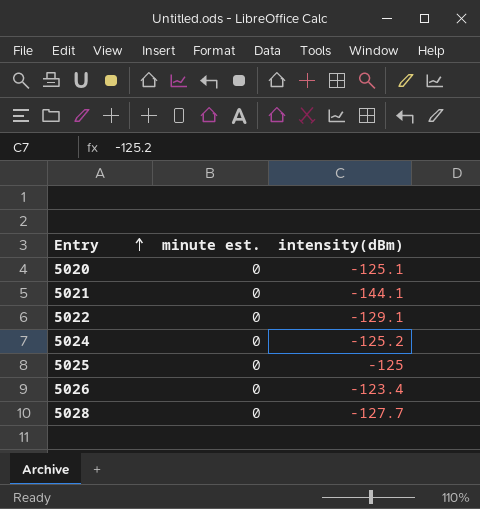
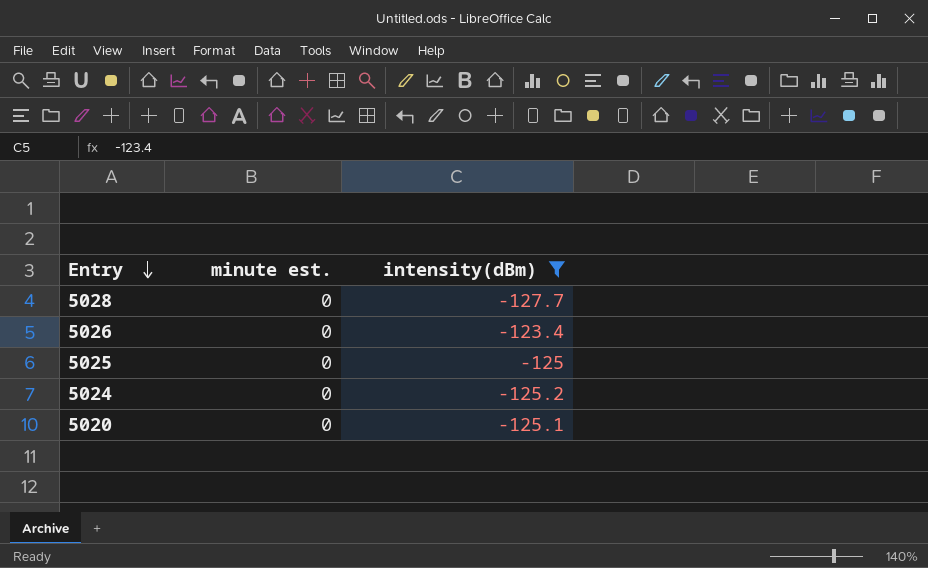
filter: none -> intensity(dBm) >= -127.7
row order: Entry ascending -> Entry descending

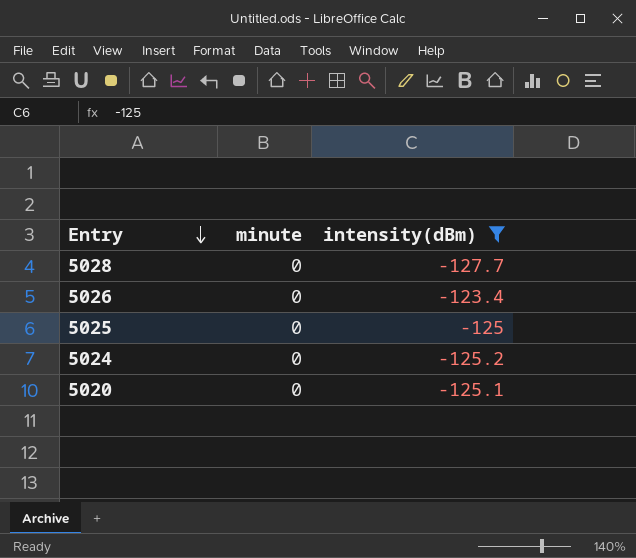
column name: minute est. -> minute

